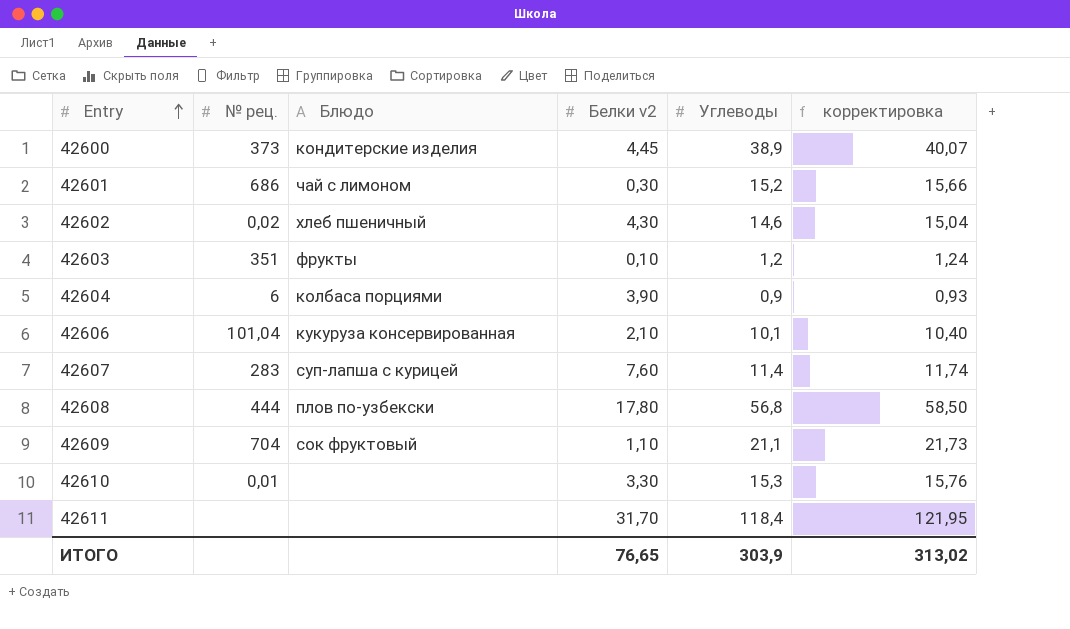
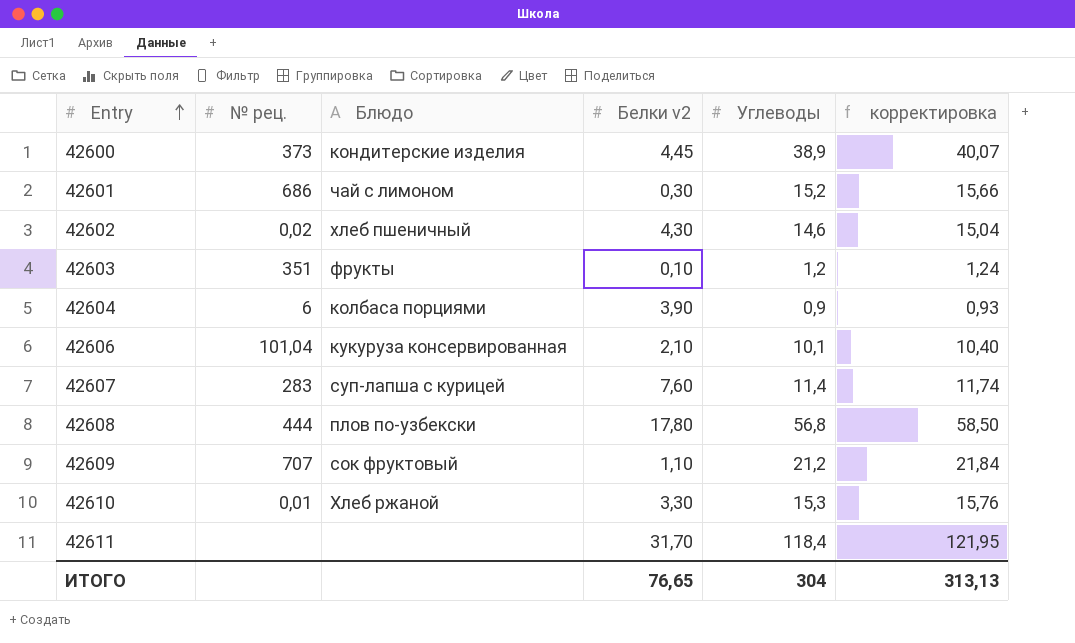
42609 | № рец.: 704 -> 707
42609 | Углеводы: 21,1 -> 21,2
42609 | корректировка: 21,73 -> 21,84
42610 | Блюдо: none -> Хлеб ржаной
ИТОГО | Углеводы: 303,9 -> 304
ИТОГО | корректировка: 313,02 -> 313,13

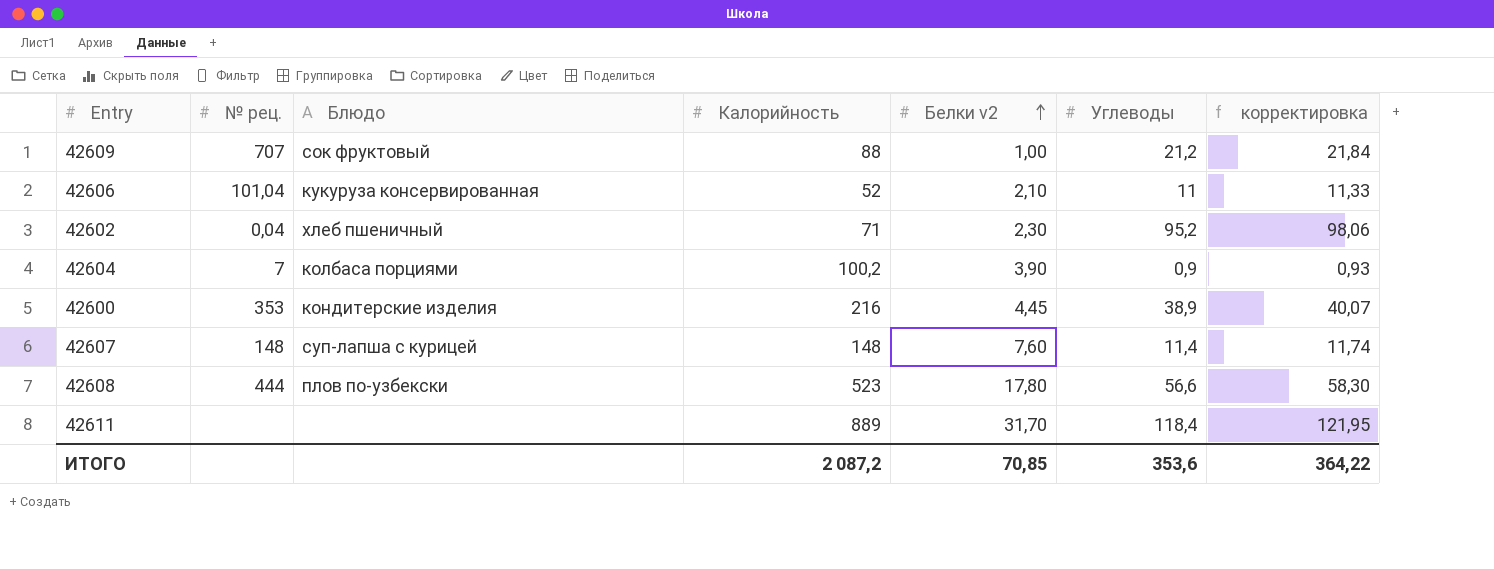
row order: Entry ascending -> Белки v2 ascending
column Калорийность | position: none -> 4
row 42601: 686 | чай с лимоном | 0,30 | 15,2 | 15,66 -> none
row 42603: 351 | фрукты | 0,10 | 1,2 | 1,24 -> none
row 42610: 0,01 | Хлеб ржаной | 3,30 | 15,3 | 15,76 -> none
42609 | Белки v2: 1,10 -> 1,00
42606 | Углеводы: 10,1 -> 11
42606 | корректировка: 10,40 -> 11,33
42602 | № рец.: 0,02 -> 0,04
42602 | Белки v2: 4,30 -> 2,30
42602 | Углеводы: 14,6 -> 95,2
42602 | корректировка: 15,04 -> 98,06
42604 | № рец.: 6 -> 7
42600 | № рец.: 373 -> 353
42607 | № рец.: 283 -> 148
42608 | Углеводы: 56,8 -> 56,6
42608 | корректировка: 58,50 -> 58,30
ИТОГО | Белки v2: 76,65 -> 70,85
ИТОГО | Углеводы: 304 -> 353,6
ИТОГО | корректировка: 313,13 -> 364,22

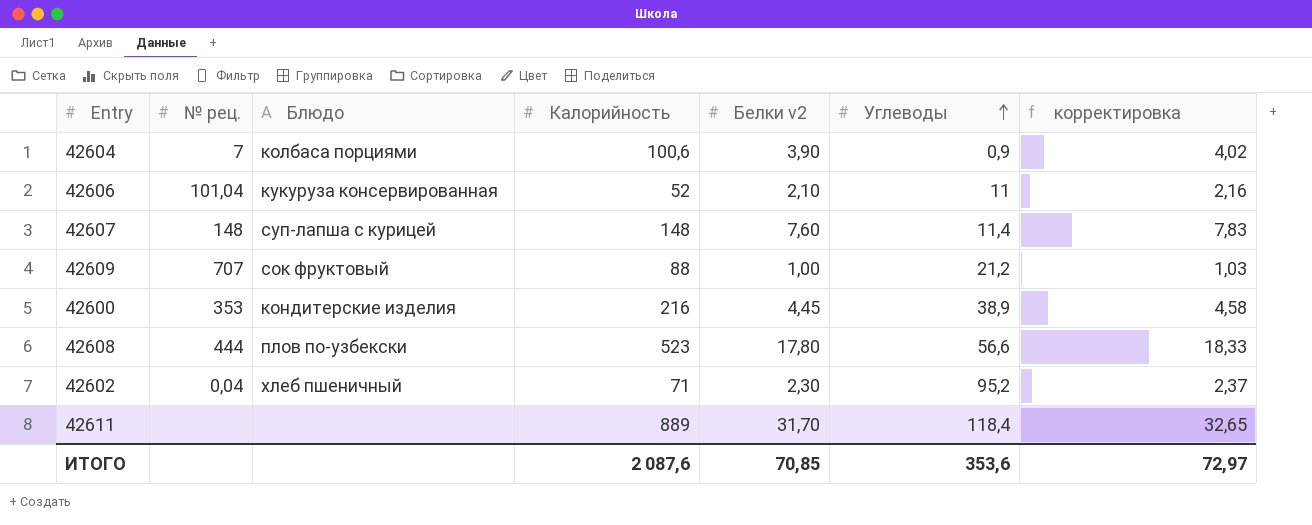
row order: Белки v2 ascending -> Углеводы ascending
column корректировка | formula: [Углеводы] * 1,03 -> [Белки v2] * 1,03
42604 | Калорийность: 100,2 -> 100,6
ИТОГО | Калорийность: 2 087,2 -> 2 087,6
ИТОГО | корректировка: 364,22 -> 72,97

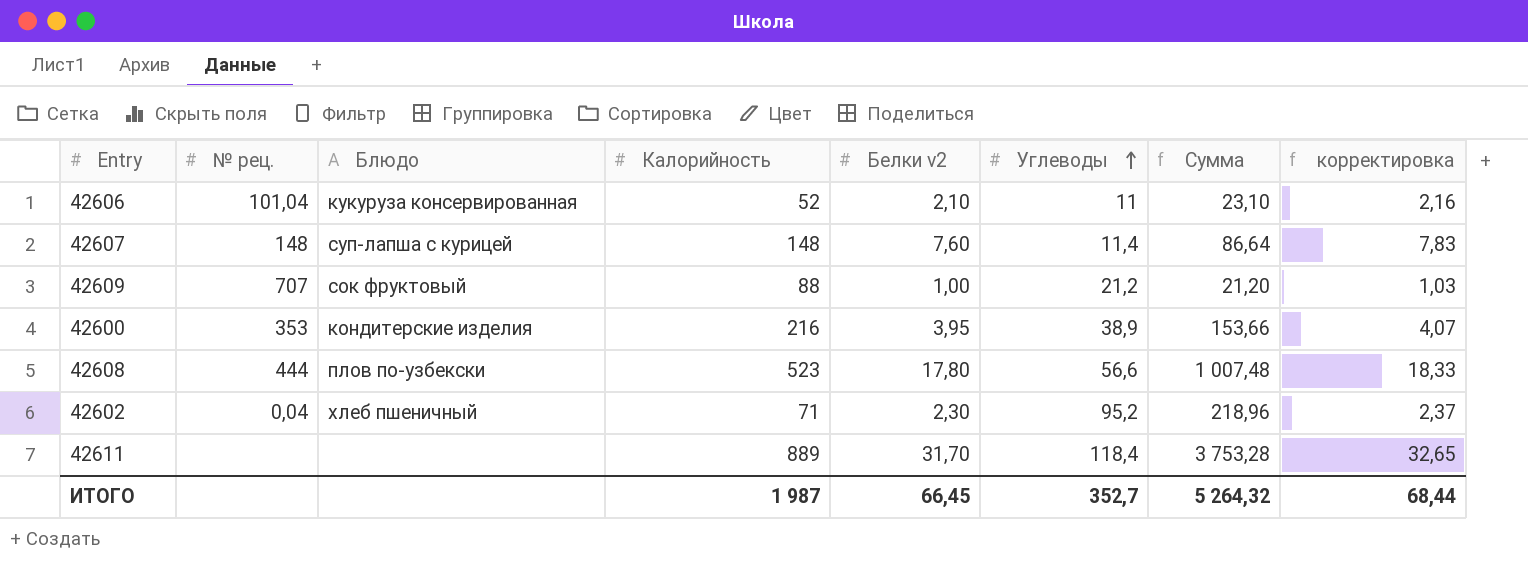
column Сумма | formula: none -> [Белки v2] * [Углеводы]
row 42604: 7 | колбаса порциями | 100,6 | 3,90 | 0,9 | 4,02 -> none
42600 | Белки v2: 4,45 -> 3,95
42600 | корректировка: 4,58 -> 4,07
ИТОГО | Калорийность: 2 087,6 -> 1 987
ИТОГО | Белки v2: 70,85 -> 66,45
ИТОГО | Углеводы: 353,6 -> 352,7
ИТОГО | корректировка: 72,97 -> 68,44

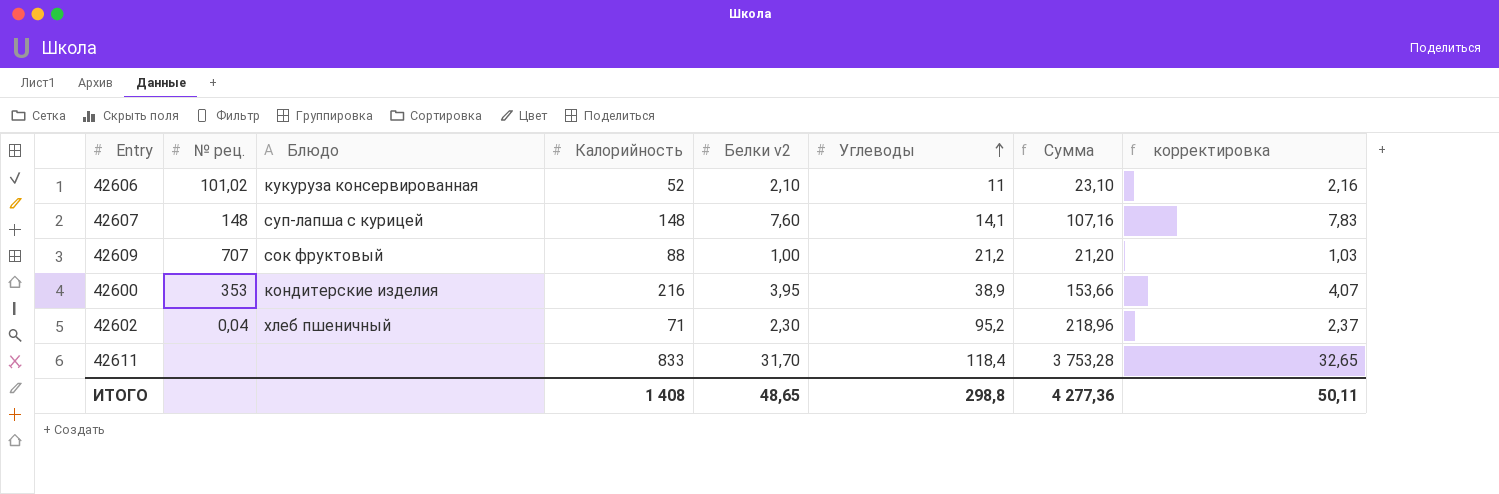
row 42608: 444 | плов по-узбекски | 523 | 17,80 | 56,6 | 1 007,48 | 18,33 -> none
42606 | № рец.: 101,04 -> 101,02
42607 | Углеводы: 11,4 -> 14,1
42607 | Сумма: 86,64 -> 107,16
42611 | Калорийность: 889 -> 833
ИТОГО | Калорийность: 1 987 -> 1 408
ИТОГО | Белки v2: 66,45 -> 48,65
ИТОГО | Углеводы: 352,7 -> 298,8
ИТОГО | Сумма: 5 264,32 -> 4 277,36
ИТОГО | корректировка: 68,44 -> 50,11

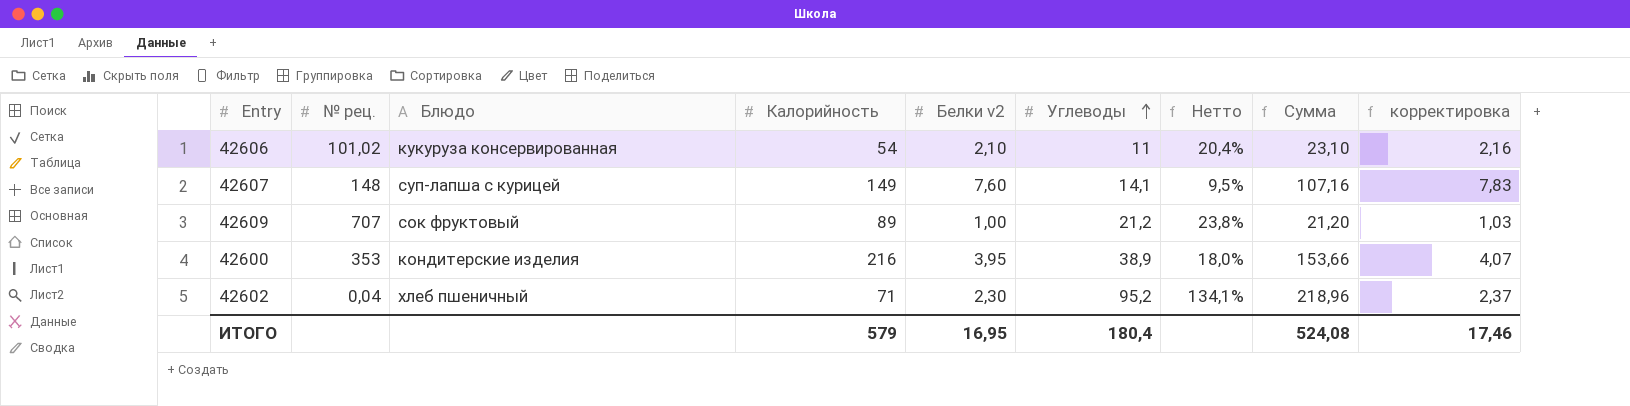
column Нетто | formula: none -> [Углеводы] / [Калорийность]
row 42611: none | none | 833 | 31,70 | 118,4 | 3 753,28 | 32,65 -> none
42606 | Калорийность: 52 -> 54
42607 | Калорийность: 148 -> 149
42609 | Калорийность: 88 -> 89
ИТОГО | Калорийность: 1 408 -> 579
ИТОГО | Белки v2: 48,65 -> 16,95
ИТОГО | Углеводы: 298,8 -> 180,4
ИТОГО | Сумма: 4 277,36 -> 524,08
ИТОГО | корректировка: 50,11 -> 17,46

